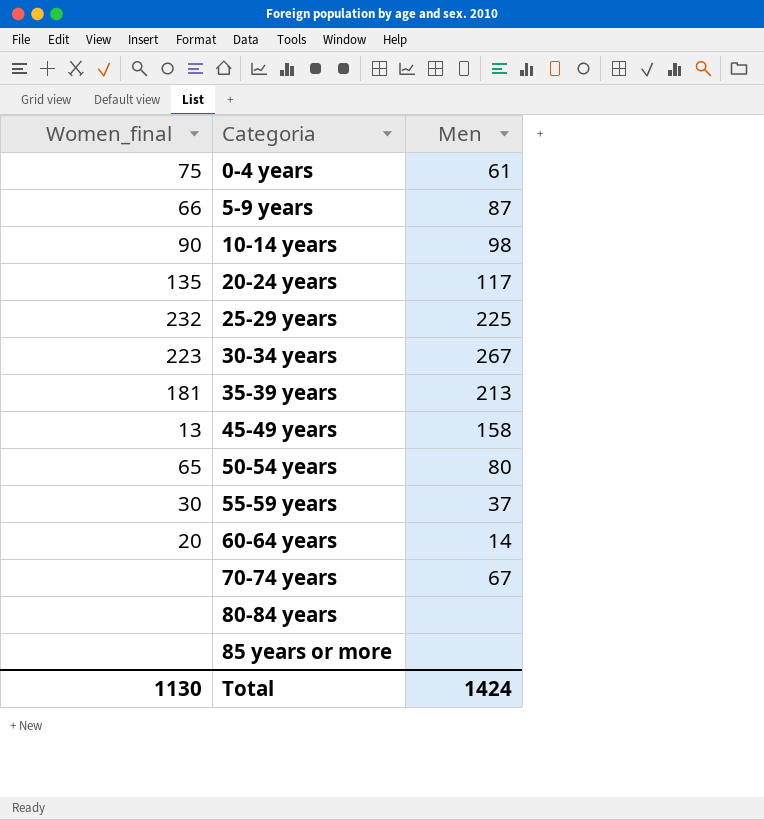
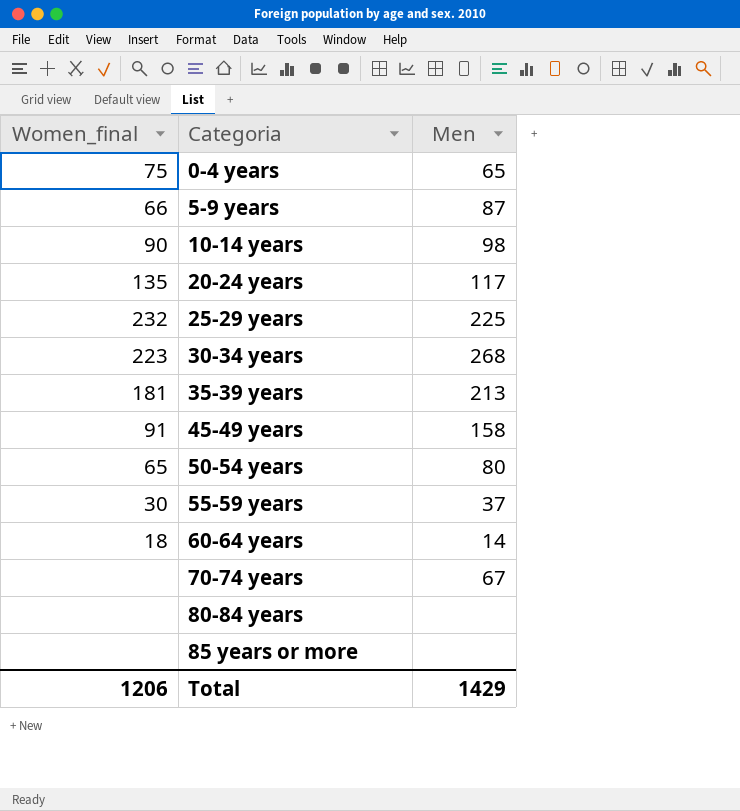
0-4 years | Men: 61 -> 65
30-34 years | Men: 267 -> 268
45-49 years | Women_final: 13 -> 91
60-64 years | Women_final: 20 -> 18
Total | Women_final: 1130 -> 1206
Total | Men: 1424 -> 1429

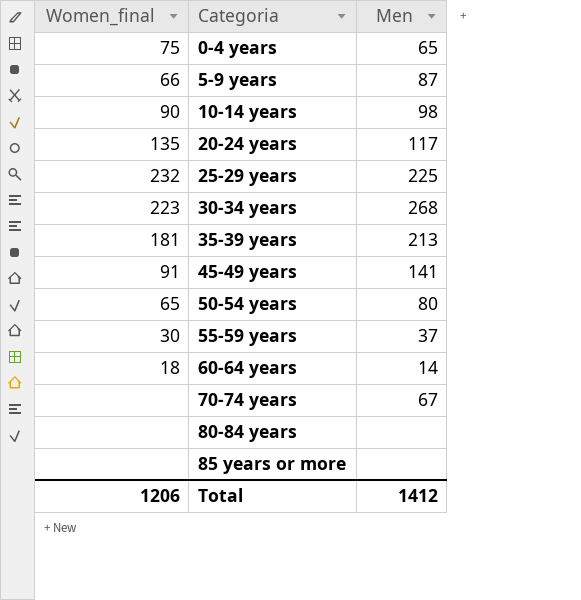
45-49 years | Men: 158 -> 141
Total | Men: 1429 -> 1412

